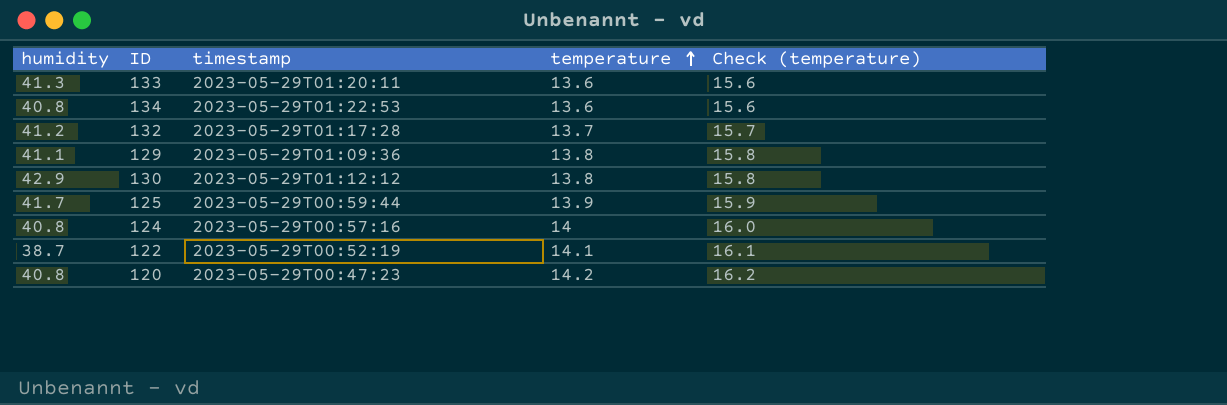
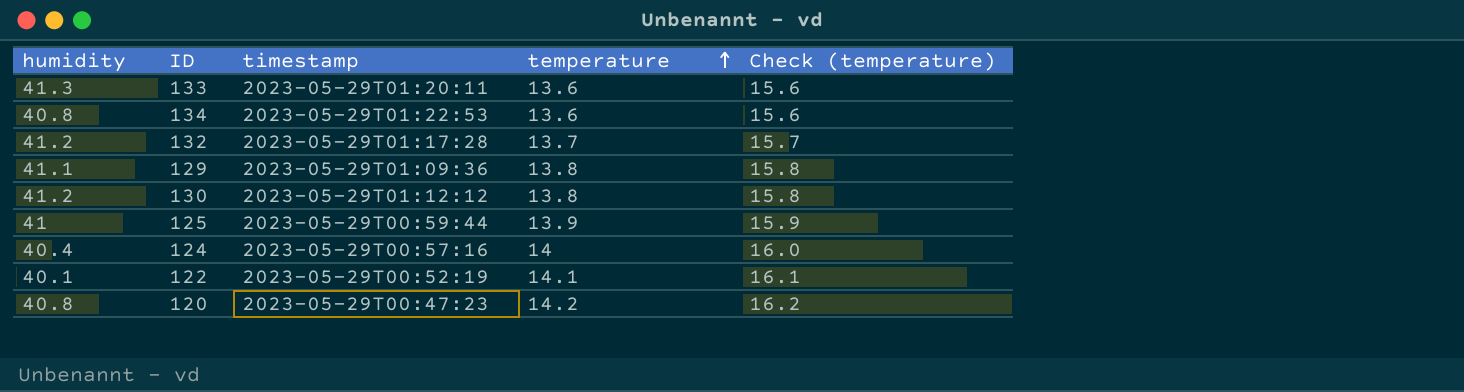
130 | humidity: 42.9 -> 41.2
125 | humidity: 41.7 -> 41
124 | humidity: 40.8 -> 40.4
122 | humidity: 38.7 -> 40.1

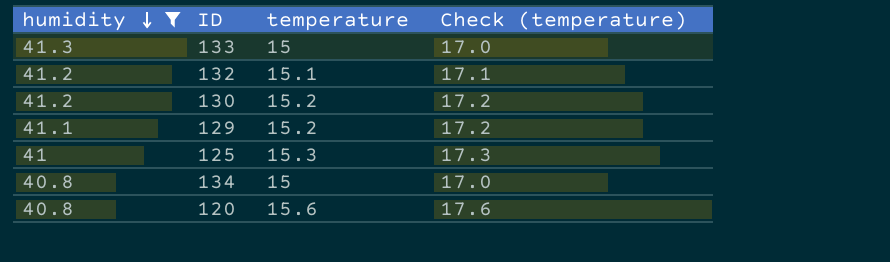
filter: none -> humidity >= 40.8
row order: temperature ascending -> humidity descending
column timestamp | position: 3 -> none
133 | temperature: 13.6 -> 15
133 | Check (temperature): 15.6 -> 17.0
132 | temperature: 13.7 -> 15.1
132 | Check (temperature): 15.7 -> 17.1
130 | temperature: 13.8 -> 15.2
130 | Check (temperature): 15.8 -> 17.2
129 | temperature: 13.8 -> 15.2
129 | Check (temperature): 15.8 -> 17.2
125 | temperature: 13.9 -> 15.3
125 | Check (temperature): 15.9 -> 17.3
134 | temperature: 13.6 -> 15
134 | Check (temperature): 15.6 -> 17.0
120 | temperature: 14.2 -> 15.6
120 | Check (temperature): 16.2 -> 17.6

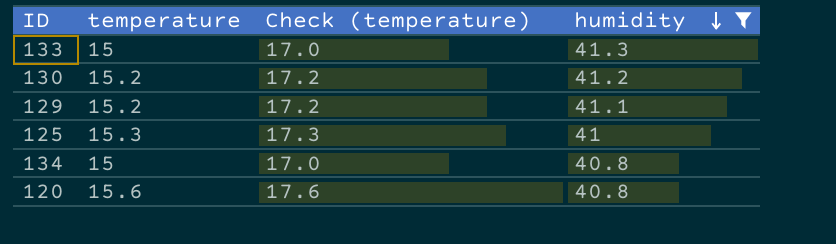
column humidity | position: 1 -> 4
row 132: 41.2 | 15.1 | 17.1 -> none

